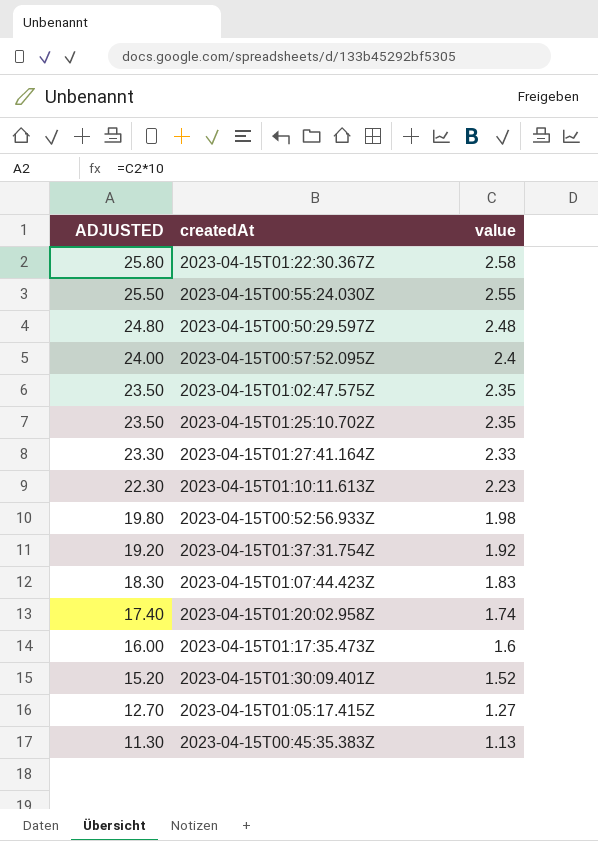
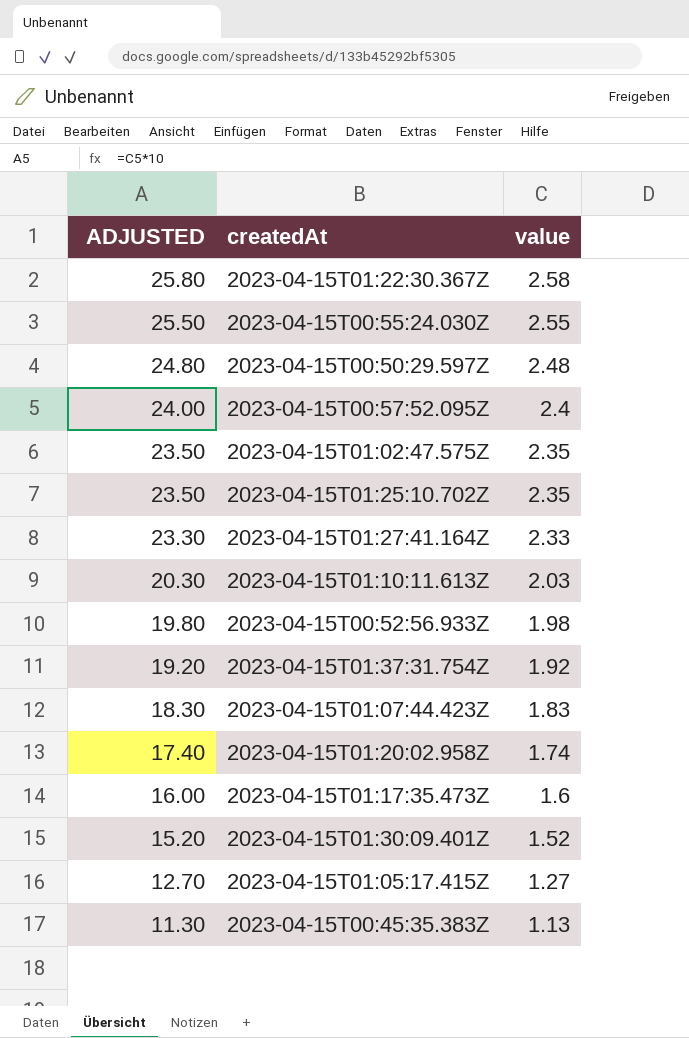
2023-04-15T01:10:11.613Z | ADJUSTED: 22.30 -> 20.30
2023-04-15T01:10:11.613Z | value: 2.23 -> 2.03

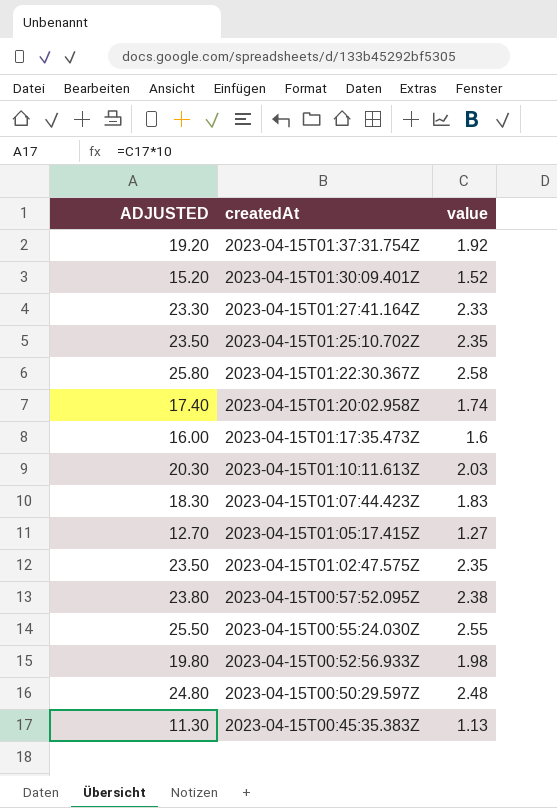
row order: ADJUSTED descending -> createdAt descending
2023-04-15T00:57:52.095Z | ADJUSTED: 24.00 -> 23.80
2023-04-15T00:57:52.095Z | value: 2.4 -> 2.38

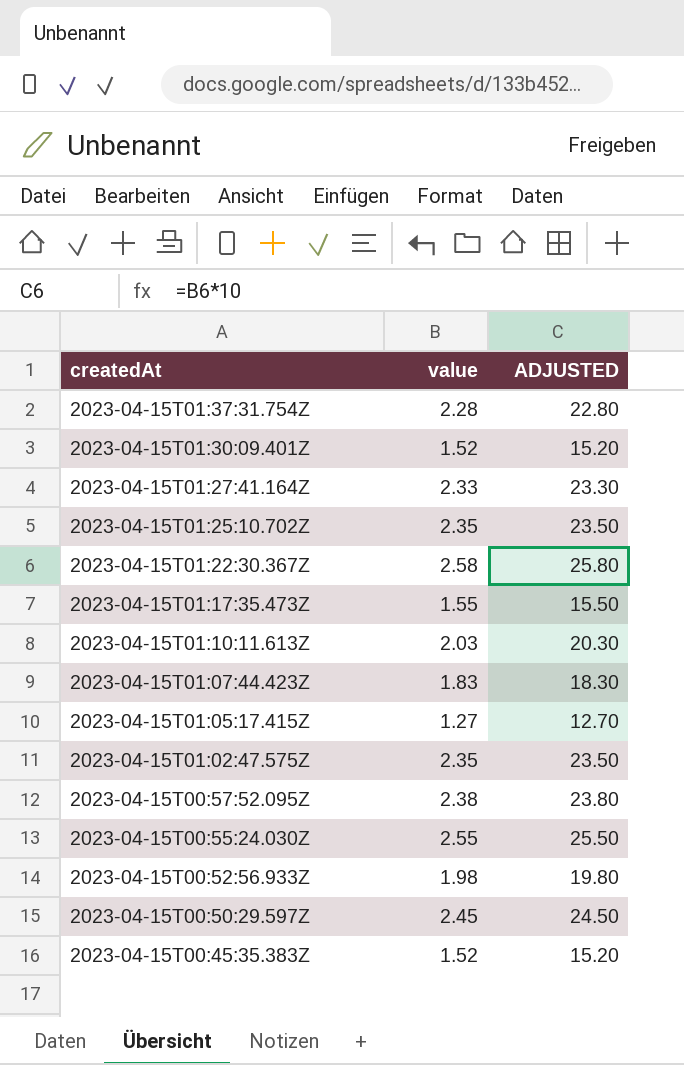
column ADJUSTED | position: 1 -> 3
row 2023-04-15T01:20:02.958Z: 17.40 | 1.74 -> none
2023-04-15T01:37:31.754Z | value: 1.92 -> 2.28
2023-04-15T01:37:31.754Z | ADJUSTED: 19.20 -> 22.80
2023-04-15T01:17:35.473Z | value: 1.6 -> 1.55
2023-04-15T01:17:35.473Z | ADJUSTED: 16.00 -> 15.50
2023-04-15T00:50:29.597Z | value: 2.48 -> 2.45
2023-04-15T00:50:29.597Z | ADJUSTED: 24.80 -> 24.50
2023-04-15T00:45:35.383Z | value: 1.13 -> 1.52
2023-04-15T00:45:35.383Z | ADJUSTED: 11.30 -> 15.20

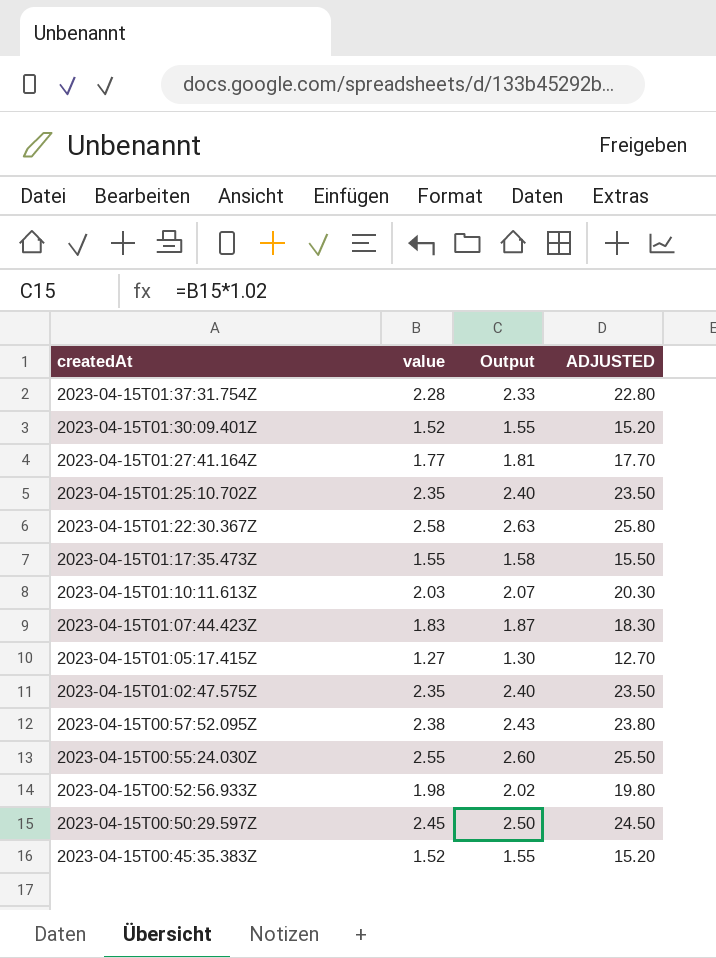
column Output | formula: none -> [value] * 1.02
2023-04-15T01:27:41.164Z | value: 2.33 -> 1.77
2023-04-15T01:27:41.164Z | ADJUSTED: 23.30 -> 17.70

